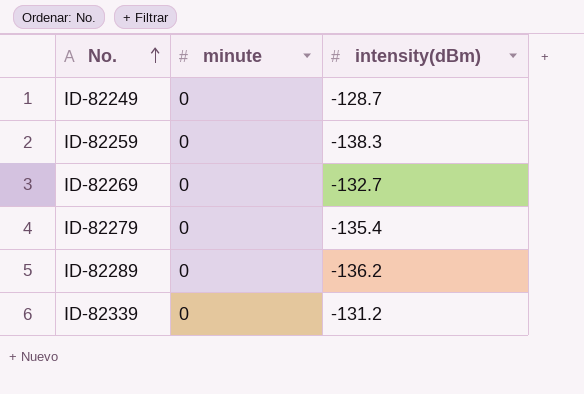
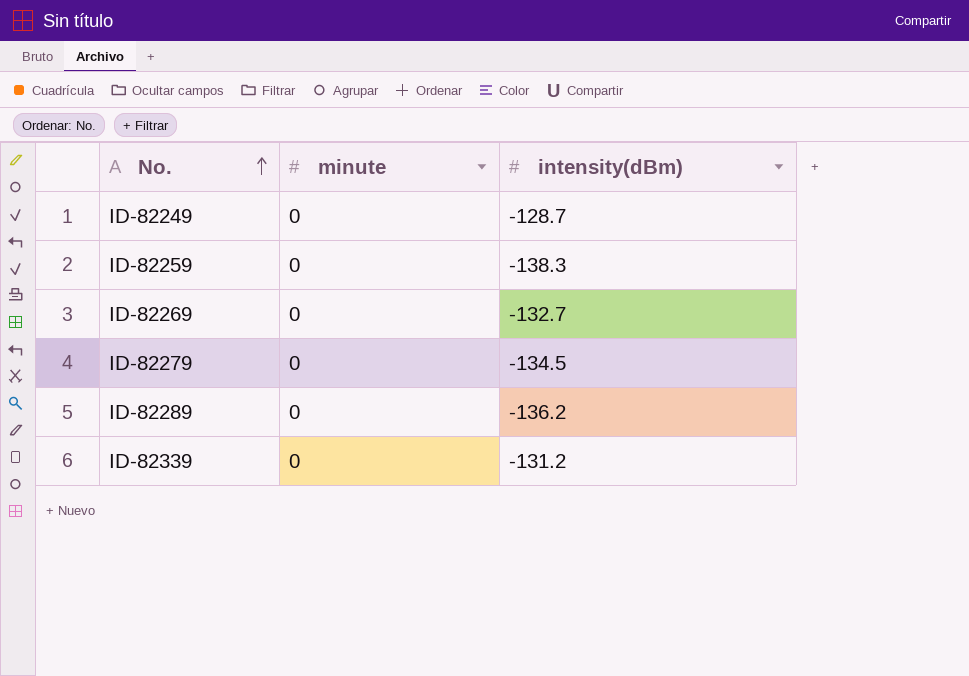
ID-82279 | intensity(dBm): -135.4 -> -134.5

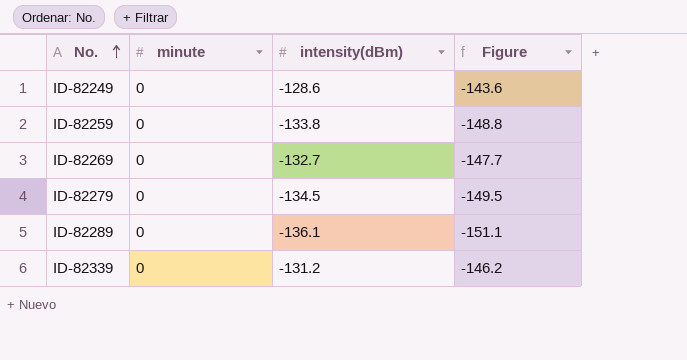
column Figure | formula: none -> [intensity(dBm)] - 15
ID-82249 | intensity(dBm): -128.7 -> -128.6
ID-82259 | intensity(dBm): -138.3 -> -133.8
ID-82289 | intensity(dBm): -136.2 -> -136.1

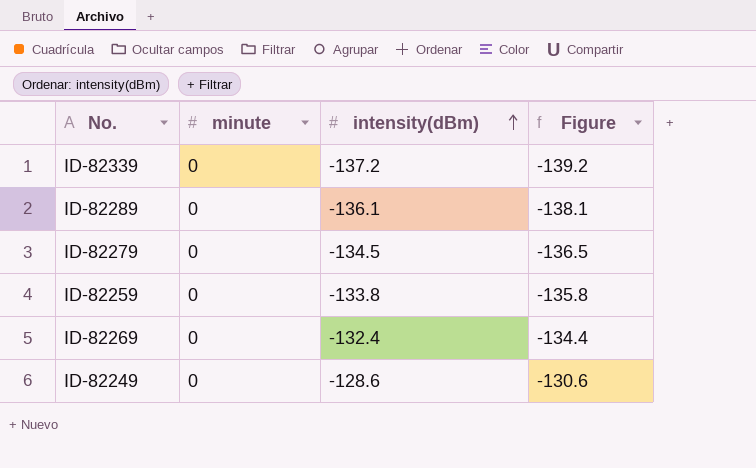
row order: No. ascending -> intensity(dBm) ascending
column Figure | formula: [intensity(dBm)] - 15 -> [intensity(dBm)] - 2
ID-82339 | intensity(dBm): -131.2 -> -137.2
ID-82269 | intensity(dBm): -132.7 -> -132.4

